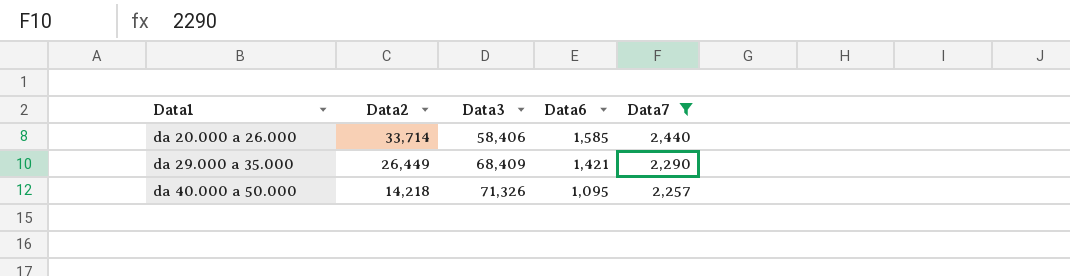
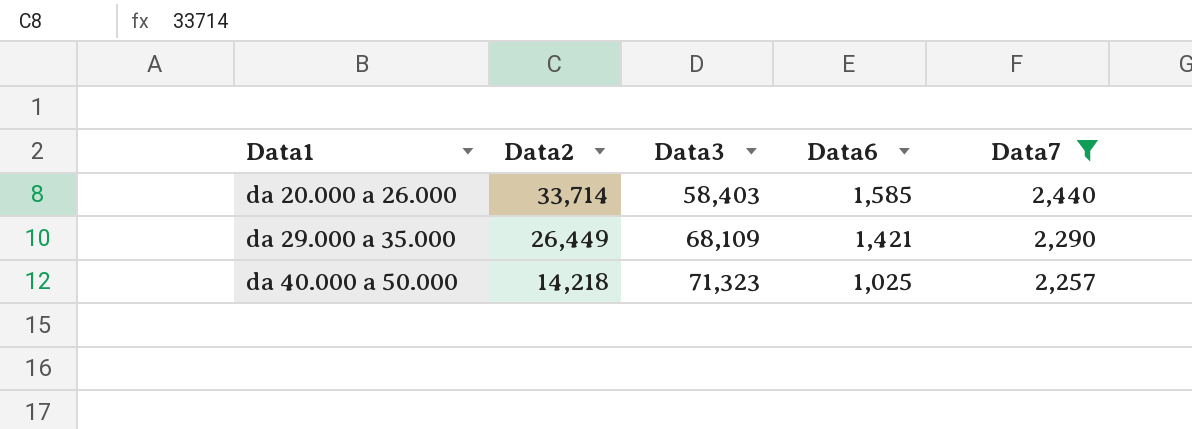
da 20.000 a 26.000 | Data3: 58,406 -> 58,403
da 29.000 a 35.000 | Data3: 68,409 -> 68,109
da 40.000 a 50.000 | Data3: 71,326 -> 71,323
da 40.000 a 50.000 | Data6: 1,095 -> 1,025

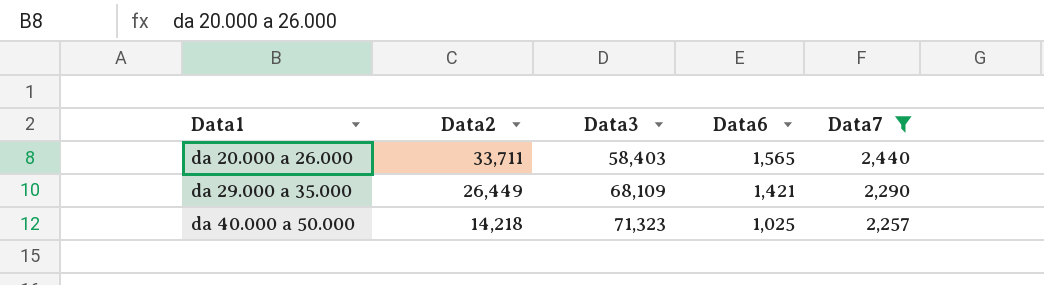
da 20.000 a 26.000 | Data2: 33,714 -> 33,711
da 20.000 a 26.000 | Data6: 1,585 -> 1,565

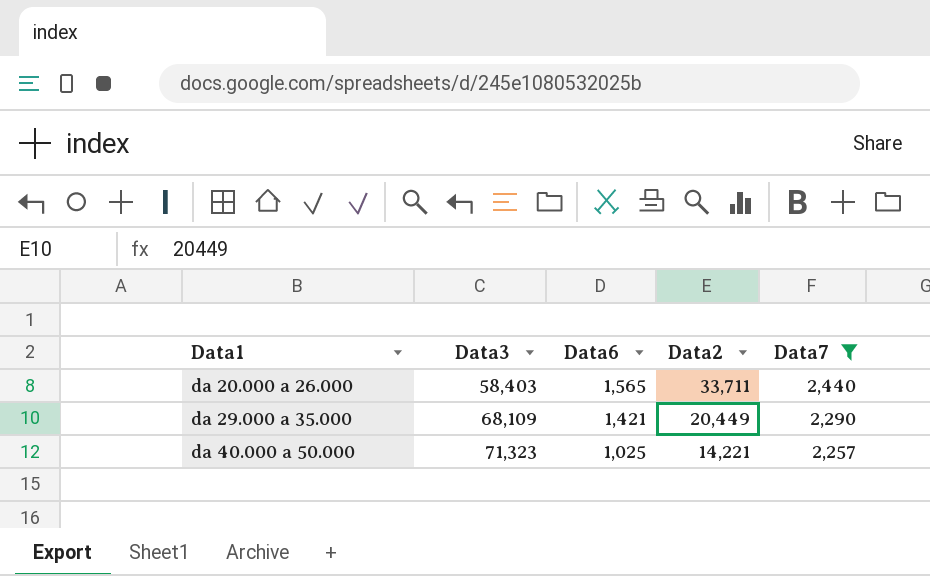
column Data2 | position: 2 -> 4
da 29.000 a 35.000 | Data2: 26,449 -> 20,449
da 40.000 a 50.000 | Data2: 14,218 -> 14,221

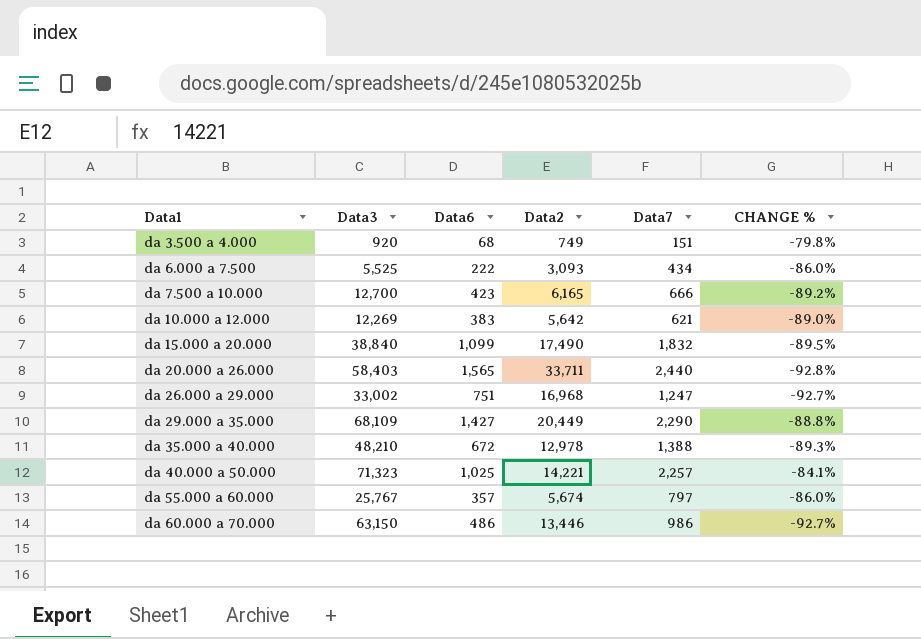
filter: Data7 >= 2,257 -> none
column CHANGE % | formula: none -> ([Data7] - [Data2]) / [Data2]
da 29.000 a 35.000 | Data6: 1,421 -> 1,427

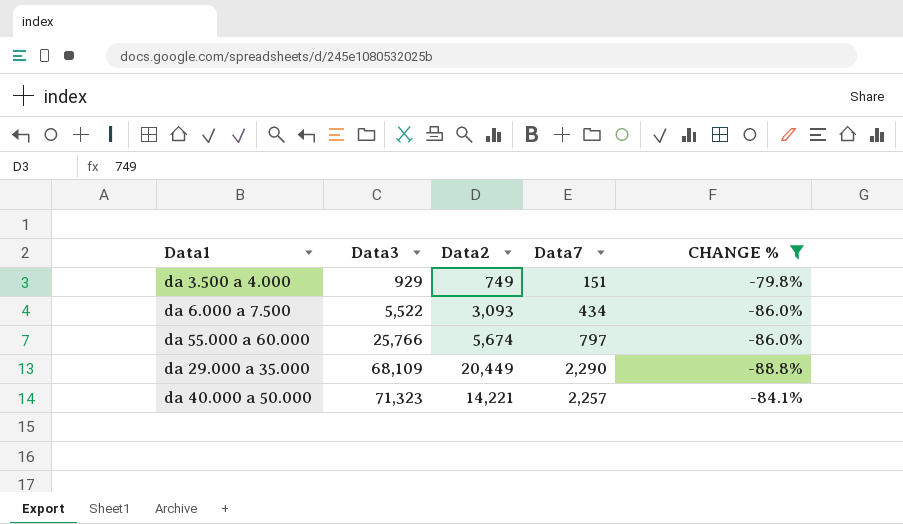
filter: none -> CHANGE % >= -88.8%
row order: Data1 ascending -> Data3 ascending
column Data6 | position: 3 -> none
da 3.500 a 4.000 | Data3: 920 -> 929
da 6.000 a 7.500 | Data3: 5,525 -> 5,522
da 55.000 a 60.000 | Data3: 25,767 -> 25,766

